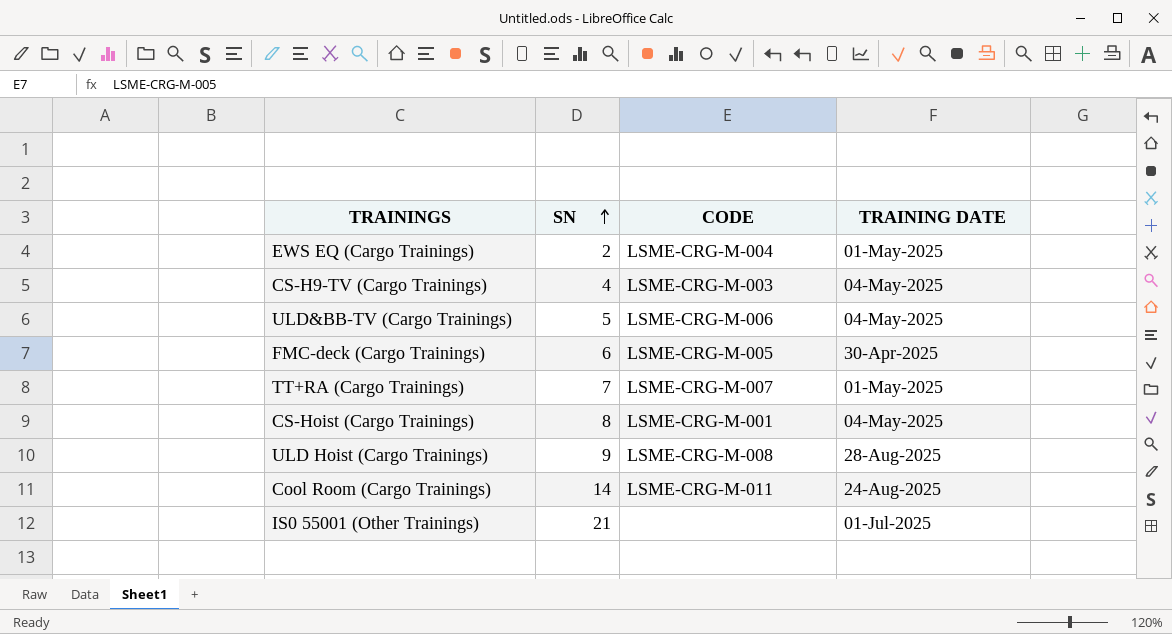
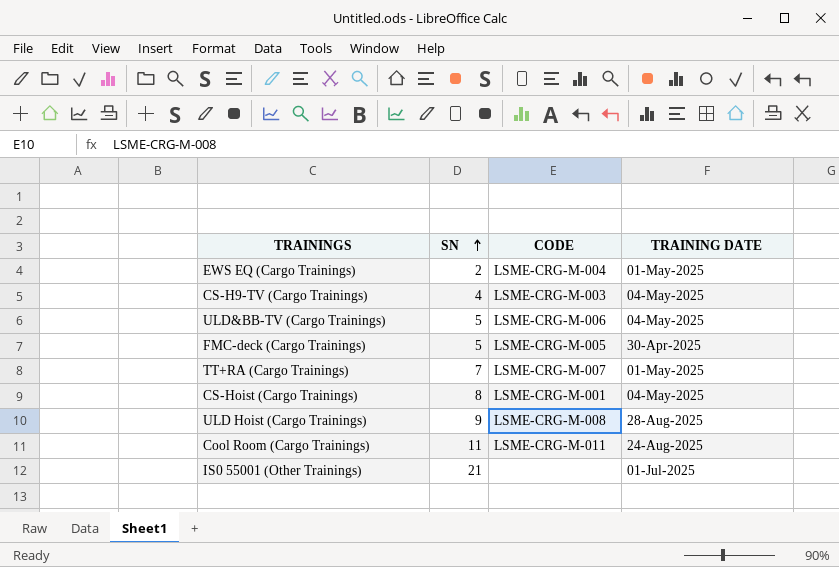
FMC-deck (Cargo Trainings) | SN: 6 -> 5
Cool Room (Cargo Trainings) | SN: 14 -> 11

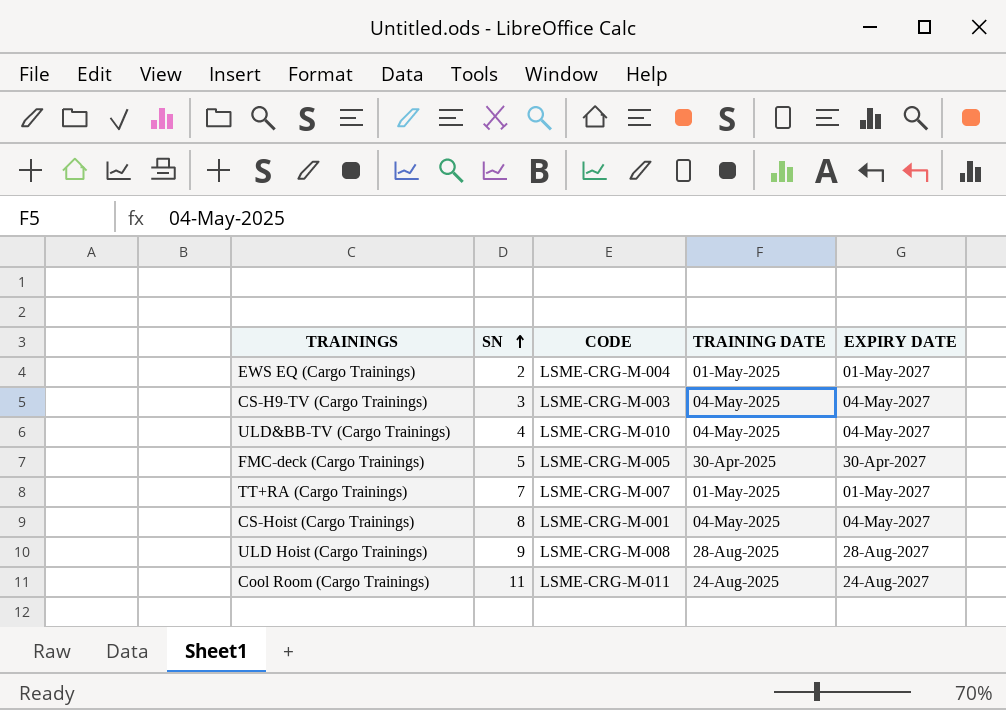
column EXPIRY DATE | position: none -> 5
row IS0 55001 (Other Trainings): 21 | none | 01-Jul-2025 -> none
CS-H9-TV (Cargo Trainings) | SN: 4 -> 3
ULD&BB-TV (Cargo Trainings) | SN: 5 -> 4
ULD&BB-TV (Cargo Trainings) | CODE: LSME-CRG-M-006 -> LSME-CRG-M-010

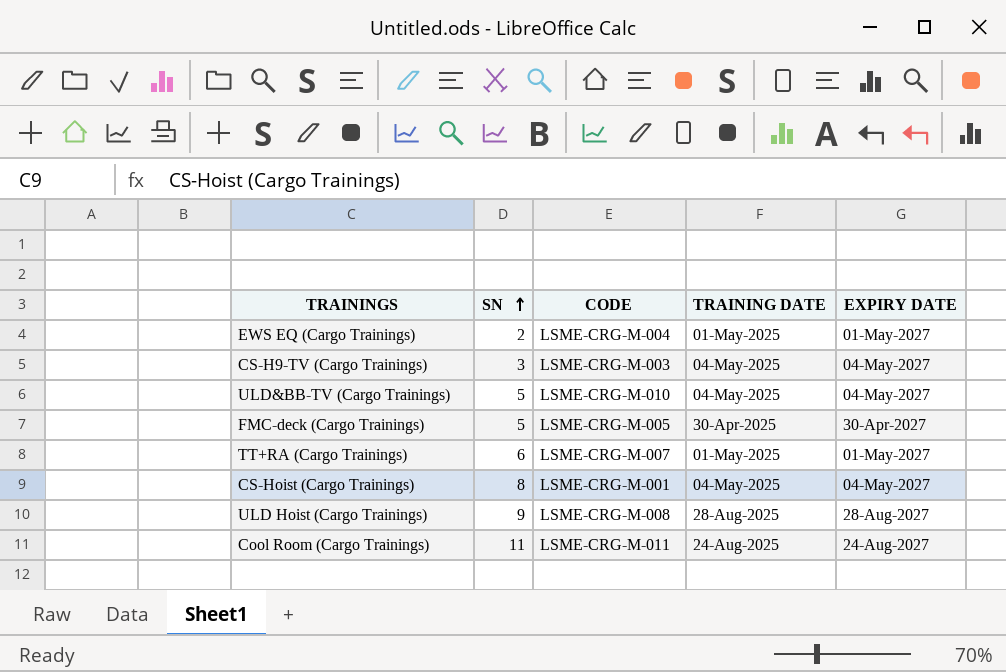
ULD&BB-TV (Cargo Trainings) | SN: 4 -> 5
TT+RA (Cargo Trainings) | SN: 7 -> 6

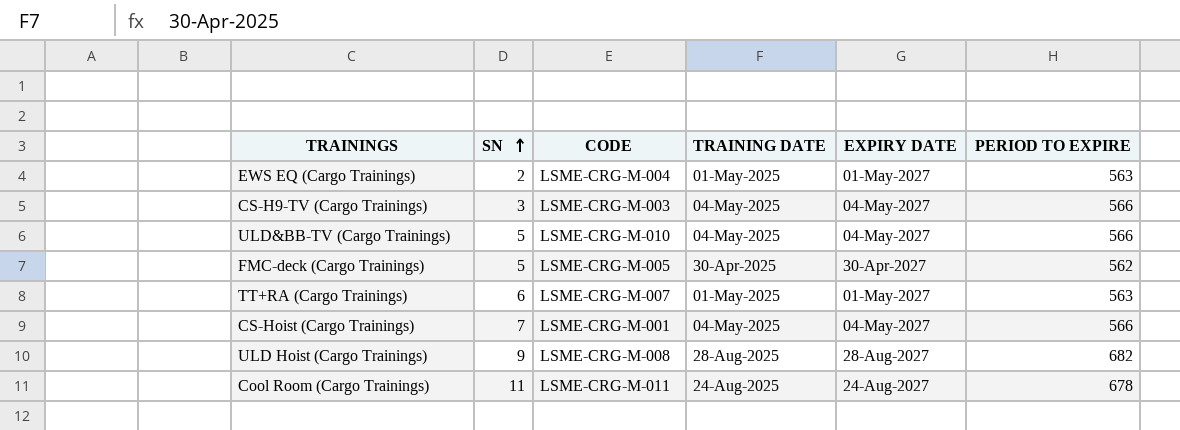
column PERIOD TO EXPIRE | position: none -> 6
CS-Hoist (Cargo Trainings) | SN: 8 -> 7

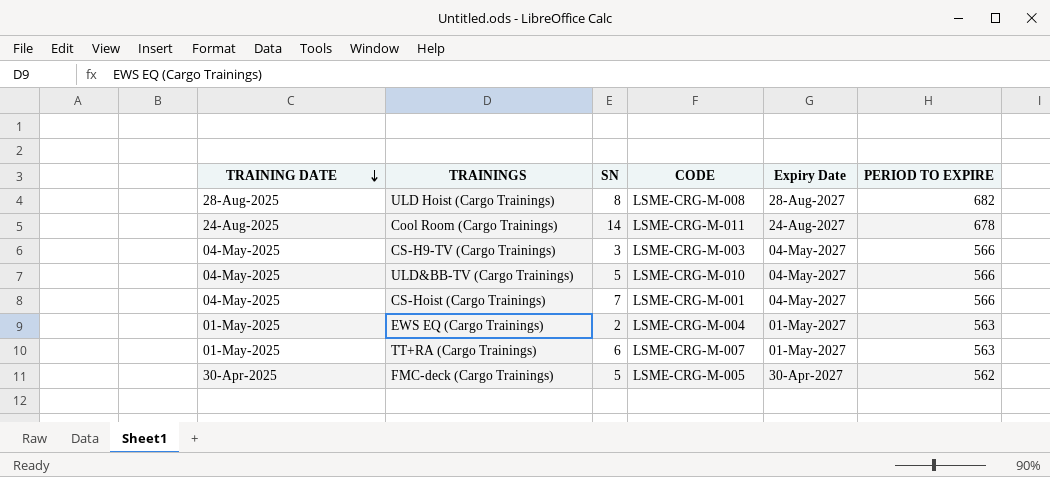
row order: SN ascending -> TRAINING DATE descending
column TRAINING DATE | position: 4 -> 1
column name: EXPIRY DATE -> Expiry Date
ULD Hoist (Cargo Trainings) | SN: 9 -> 8
Cool Room (Cargo Trainings) | SN: 11 -> 14

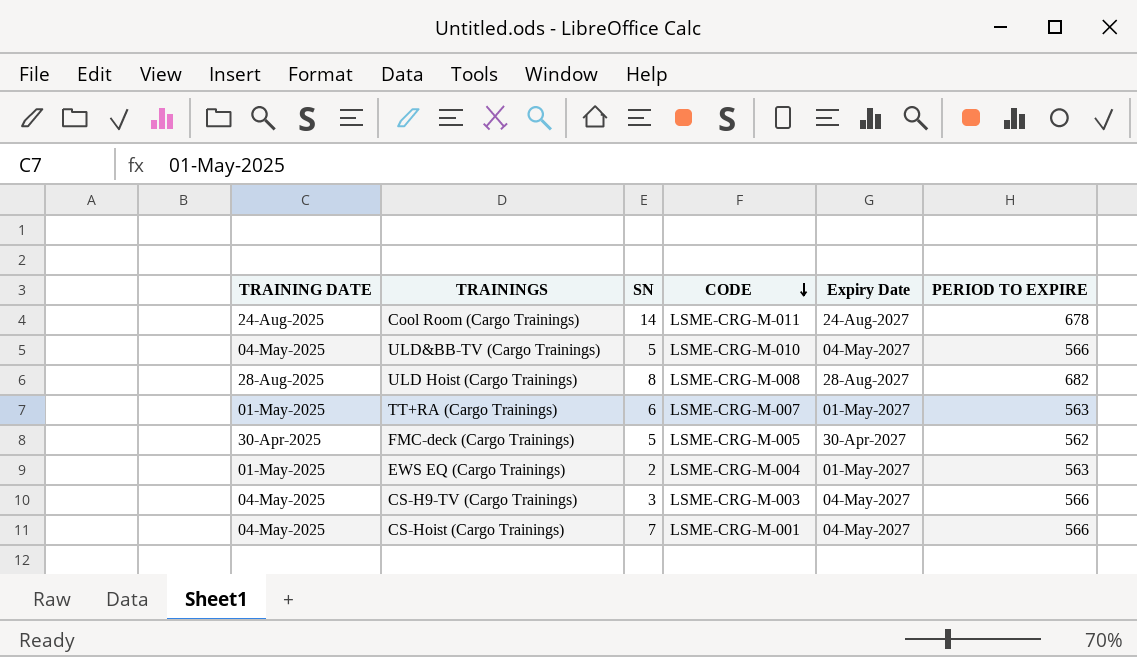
row order: TRAINING DATE descending -> CODE descending

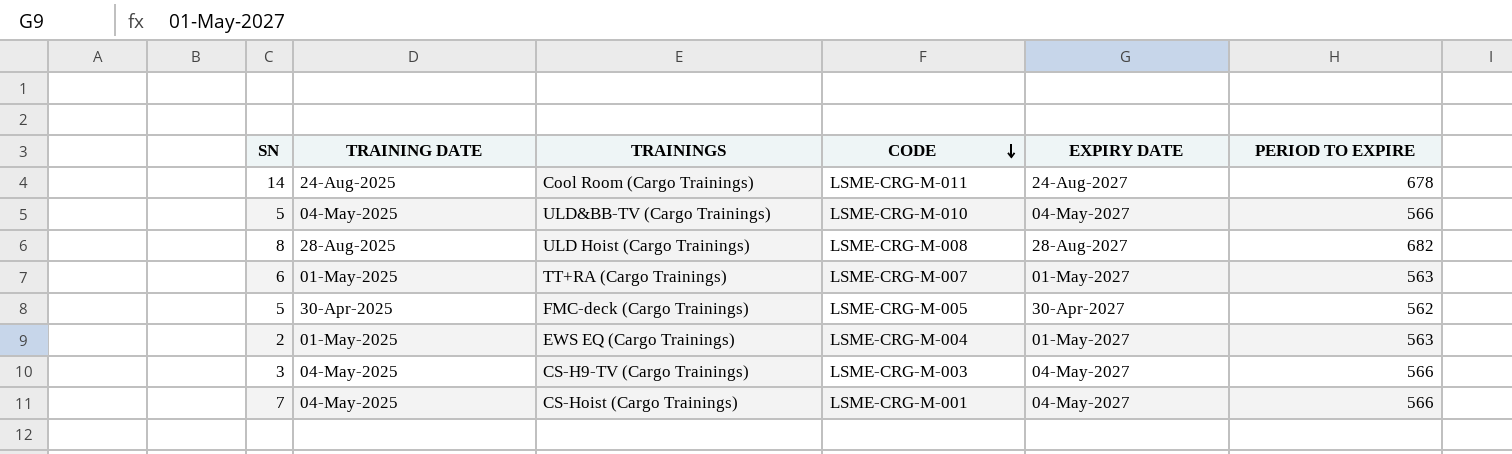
column SN | position: 3 -> 1
column name: Expiry Date -> EXPIRY DATE

